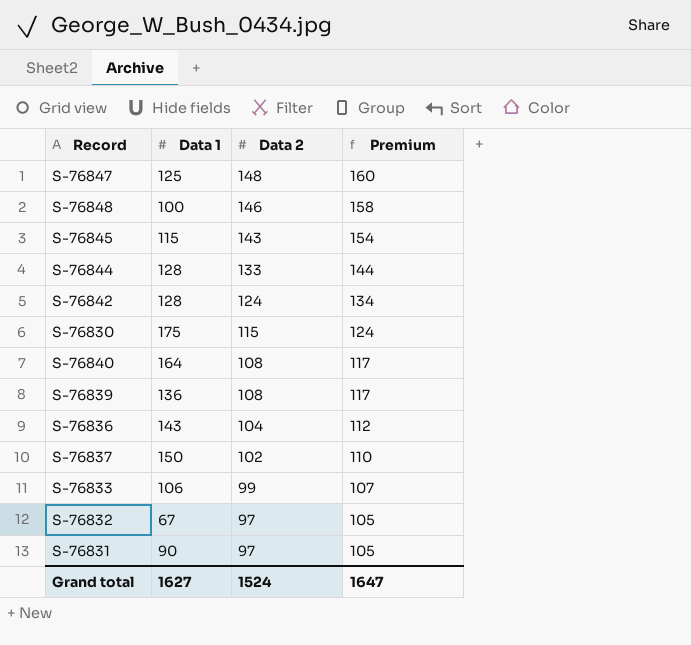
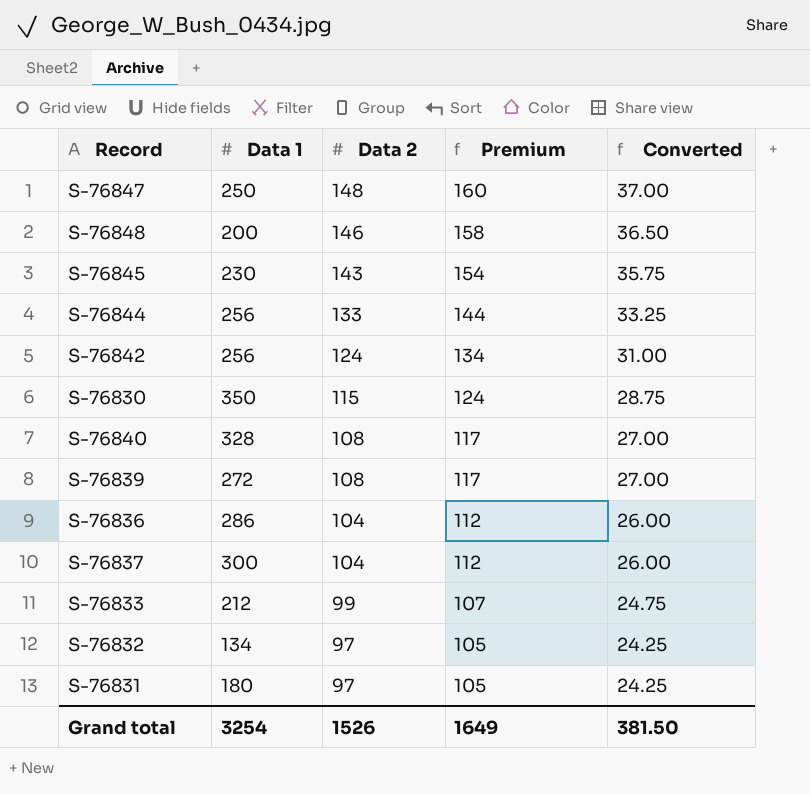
column Converted | formula: none -> [Data 2] * 0.25
S-76847 | Data 1: 125 -> 250
S-76848 | Data 1: 100 -> 200
S-76845 | Data 1: 115 -> 230
S-76844 | Data 1: 128 -> 256
S-76842 | Data 1: 128 -> 256
S-76830 | Data 1: 175 -> 350
S-76840 | Data 1: 164 -> 328
S-76839 | Data 1: 136 -> 272
S-76836 | Data 1: 143 -> 286
S-76837 | Data 1: 150 -> 300
S-76837 | Data 2: 102 -> 104
S-76837 | Premium: 110 -> 112
S-76833 | Data 1: 106 -> 212
S-76832 | Data 1: 67 -> 134
S-76831 | Data 1: 90 -> 180
Grand total | Data 1: 1627 -> 3254
Grand total | Data 2: 1524 -> 1526
Grand total | Premium: 1647 -> 1649

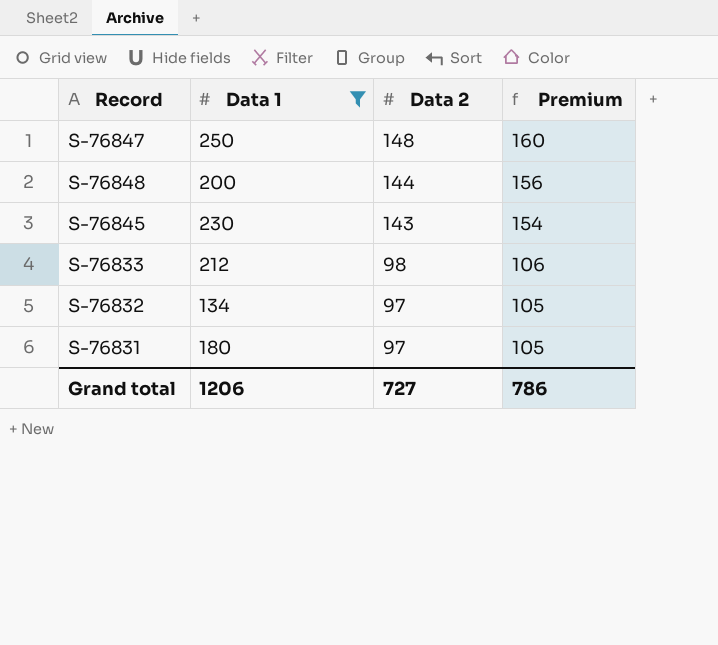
filter: none -> Data 1 <= 250
column Converted | formula: [Data 2] * 0.25 -> none
S-76848 | Data 2: 146 -> 144
S-76848 | Premium: 158 -> 156
S-76833 | Data 2: 99 -> 98
S-76833 | Premium: 107 -> 106
Grand total | Data 1: 3254 -> 1206
Grand total | Data 2: 1526 -> 727
Grand total | Premium: 1649 -> 786

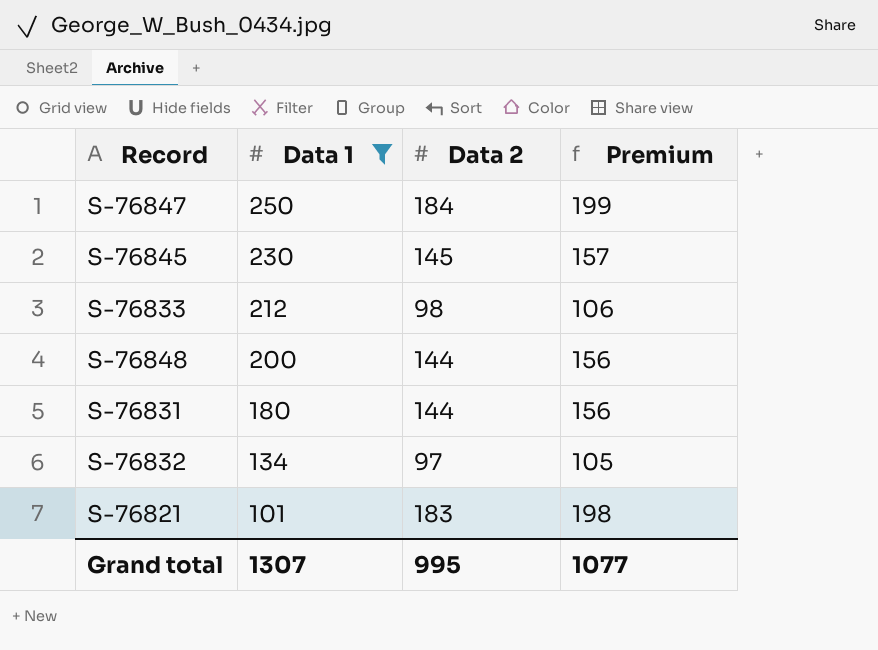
row order: Data 2 descending -> Data 1 descending
S-76847 | Data 2: 148 -> 184
S-76847 | Premium: 160 -> 199
S-76845 | Data 2: 143 -> 145
S-76845 | Premium: 154 -> 157
S-76831 | Data 2: 97 -> 144
S-76831 | Premium: 105 -> 156
row S-76821: none -> 101 | 183 | 198
Grand total | Data 1: 1206 -> 1307
Grand total | Data 2: 727 -> 995
Grand total | Premium: 786 -> 1077

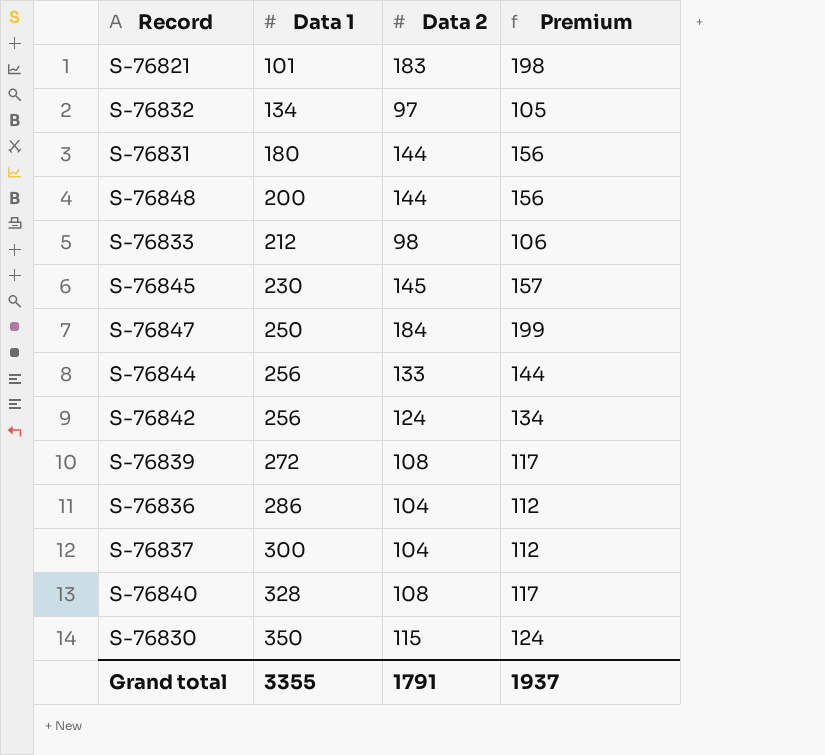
filter: Data 1 <= 250 -> none
row order: Data 1 descending -> Data 1 ascending
Grand total | Data 1: 1307 -> 3355
Grand total | Data 2: 995 -> 1791
Grand total | Premium: 1077 -> 1937

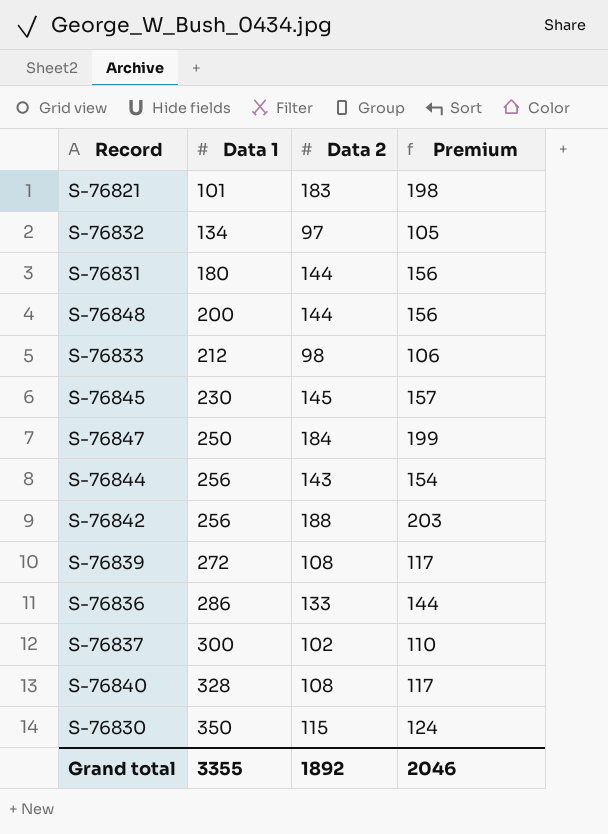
S-76844 | Data 2: 133 -> 143
S-76844 | Premium: 144 -> 154
S-76842 | Data 2: 124 -> 188
S-76842 | Premium: 134 -> 203
S-76836 | Data 2: 104 -> 133
S-76836 | Premium: 112 -> 144
S-76837 | Data 2: 104 -> 102
S-76837 | Premium: 112 -> 110
Grand total | Data 2: 1791 -> 1892
Grand total | Premium: 1937 -> 2046

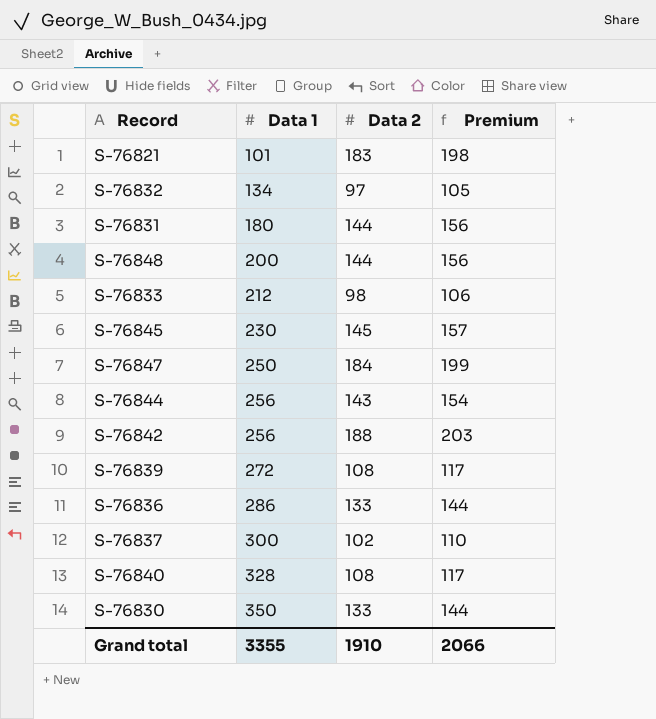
S-76830 | Data 2: 115 -> 133
S-76830 | Premium: 124 -> 144
Grand total | Data 2: 1892 -> 1910
Grand total | Premium: 2046 -> 2066

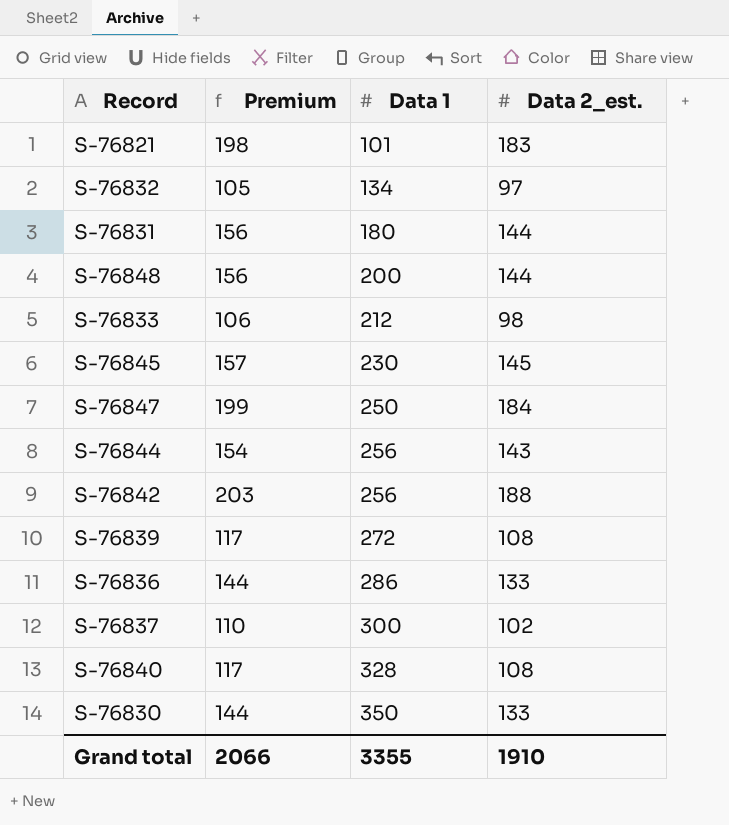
column Premium | position: 4 -> 2
column name: Data 2 -> Data 2_est.

